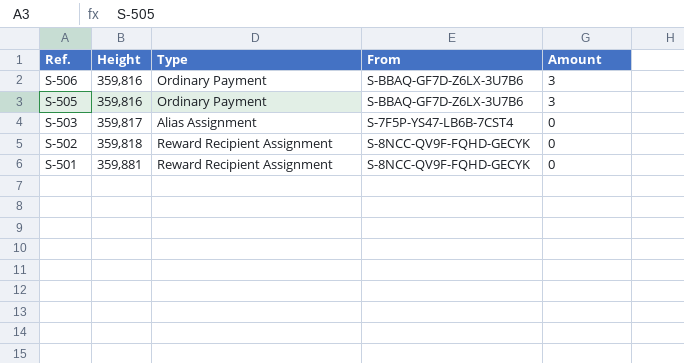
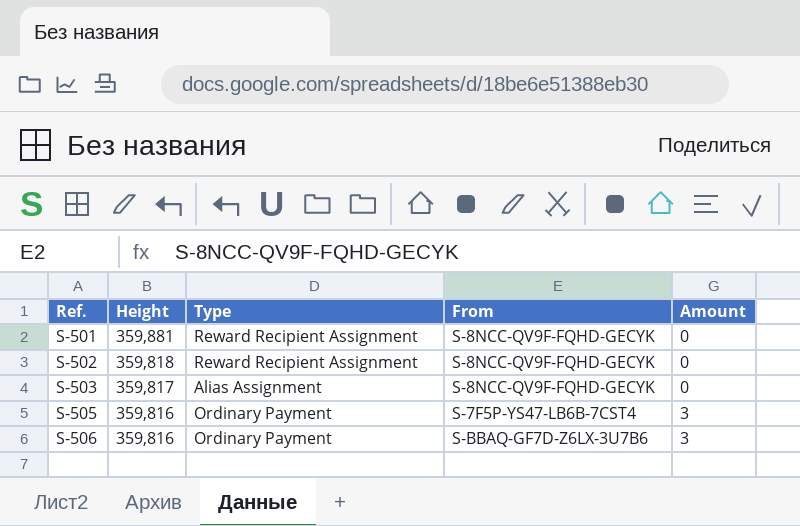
row order: Ref. descending -> Ref. ascending
S-503 | From: S-7F5P-YS47-LB6B-7CST4 -> S-8NCC-QV9F-FQHD-GECYK
S-505 | From: S-BBAQ-GF7D-Z6LX-3U7B6 -> S-7F5P-YS47-LB6B-7CST4

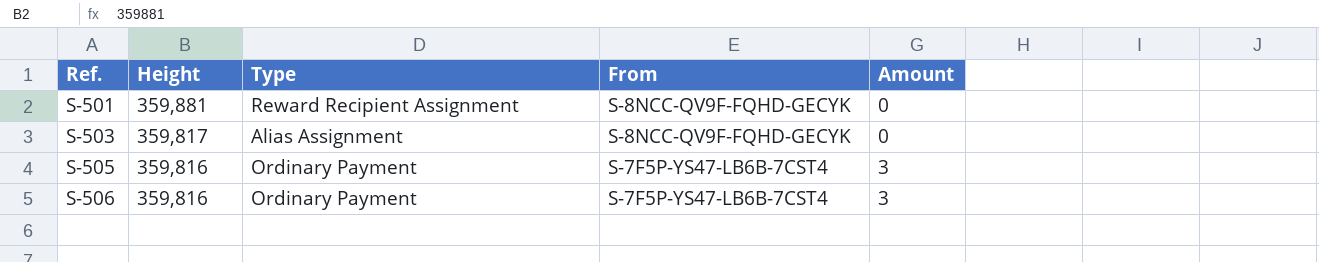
row S-502: 359,818 | Reward Recipient Assignment | S-8NCC-QV9F-FQHD-GECYK | 0 -> none
S-506 | From: S-BBAQ-GF7D-Z6LX-3U7B6 -> S-7F5P-YS47-LB6B-7CST4

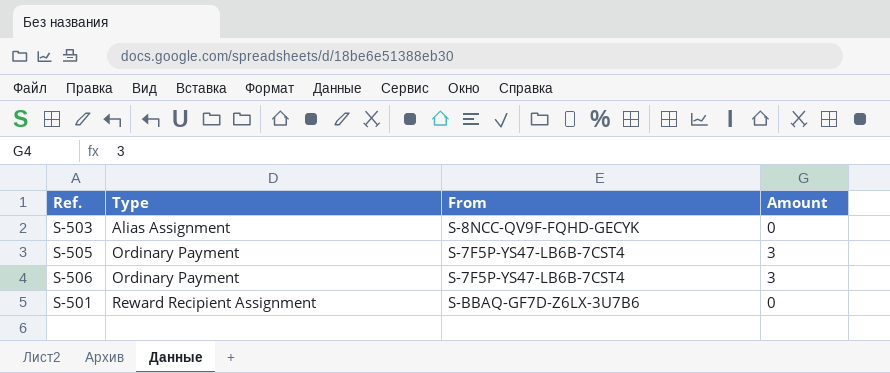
row order: Ref. ascending -> Type ascending
column Height | position: 2 -> none
S-501 | From: S-8NCC-QV9F-FQHD-GECYK -> S-BBAQ-GF7D-Z6LX-3U7B6

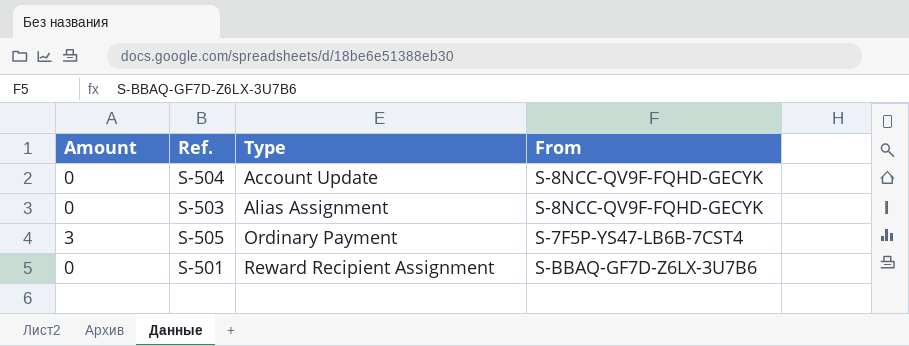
column Amount | position: 4 -> 1
row S-506: Ordinary Payment | S-7F5P-YS47-LB6B-7CST4 | 3 -> none
row S-504: none -> 0 | Account Update | S-8NCC-QV9F-FQHD-GECYK

